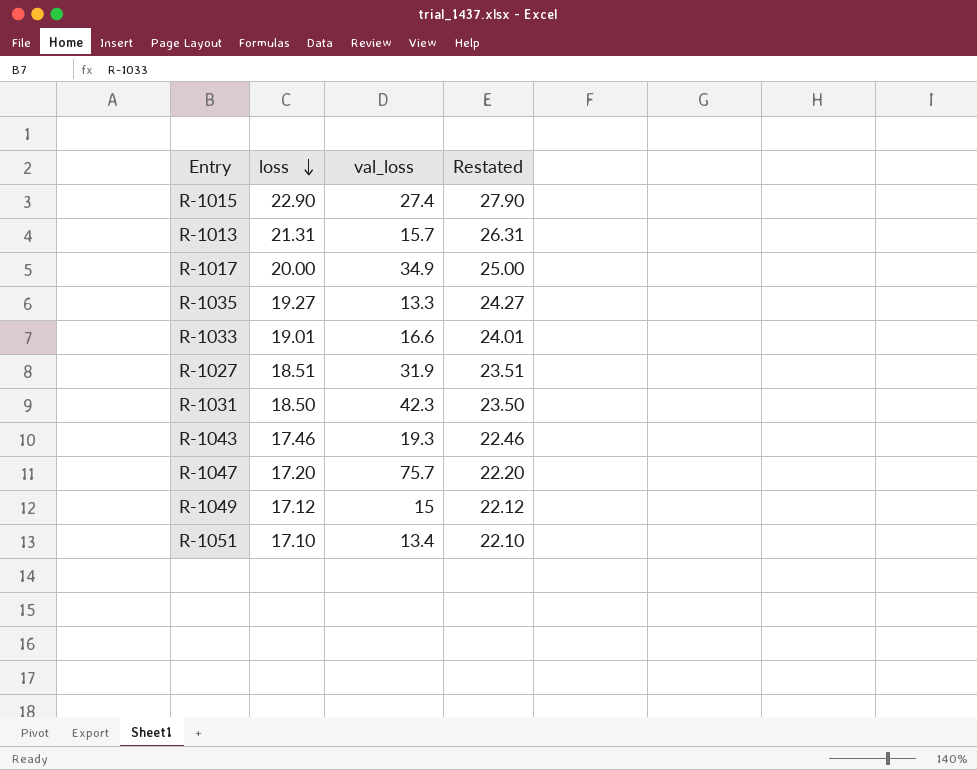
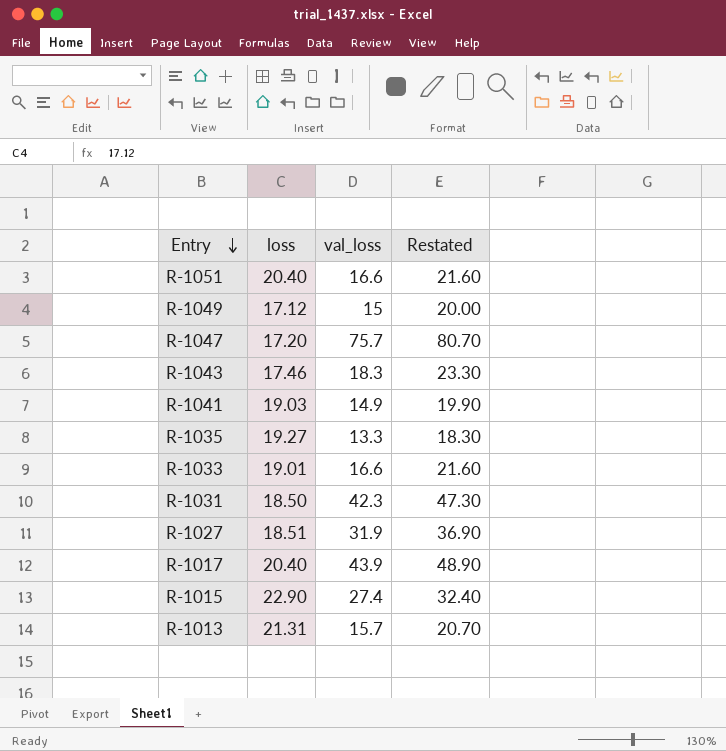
row order: loss descending -> Entry descending
column Restated | formula: [loss] + 5 -> [val_loss] + 5
R-1051 | loss: 17.10 -> 20.40
R-1051 | val_loss: 13.4 -> 16.6
R-1043 | val_loss: 19.3 -> 18.3
row R-1041: none -> 19.03 | 14.9 | 19.90
R-1017 | loss: 20.00 -> 20.40
R-1017 | val_loss: 34.9 -> 43.9

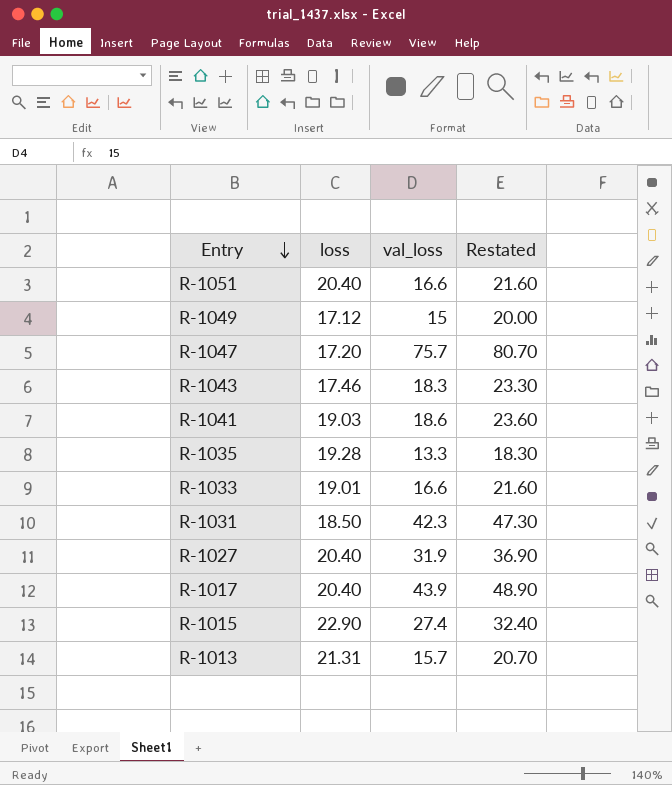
R-1041 | val_loss: 14.9 -> 18.6
R-1041 | Restated: 19.90 -> 23.60
R-1035 | loss: 19.27 -> 19.28
R-1027 | loss: 18.51 -> 20.40

